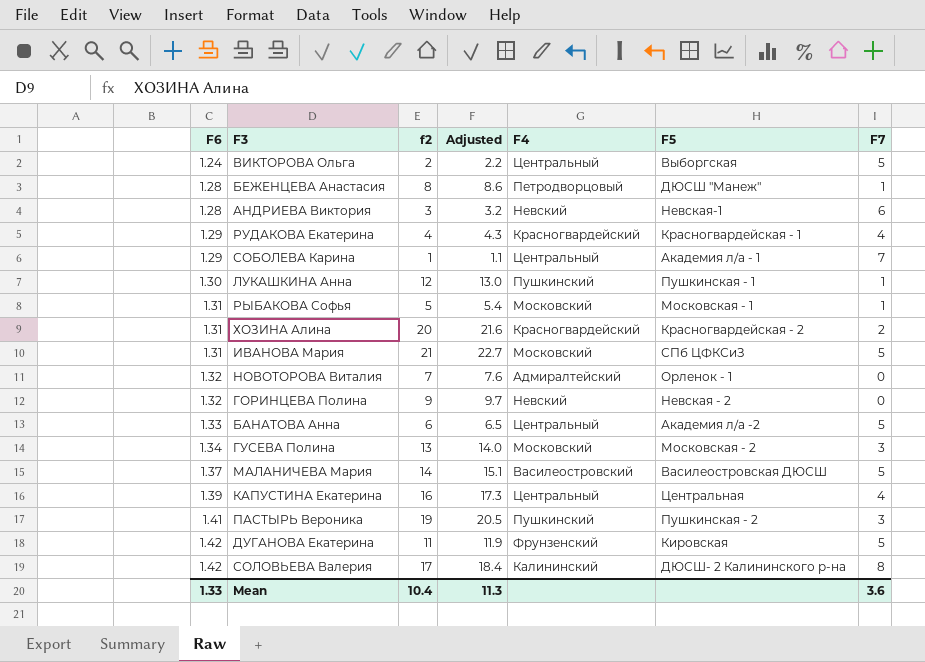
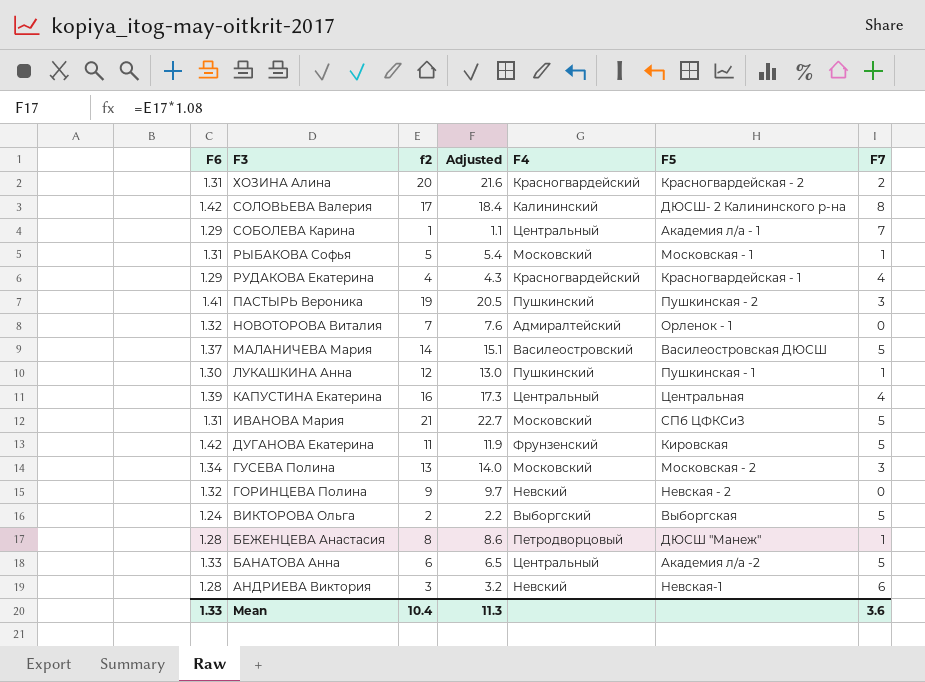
row order: F6 ascending -> F3 descending
ВИКТОРОВА Ольга | F4: Центральный -> Выборгский

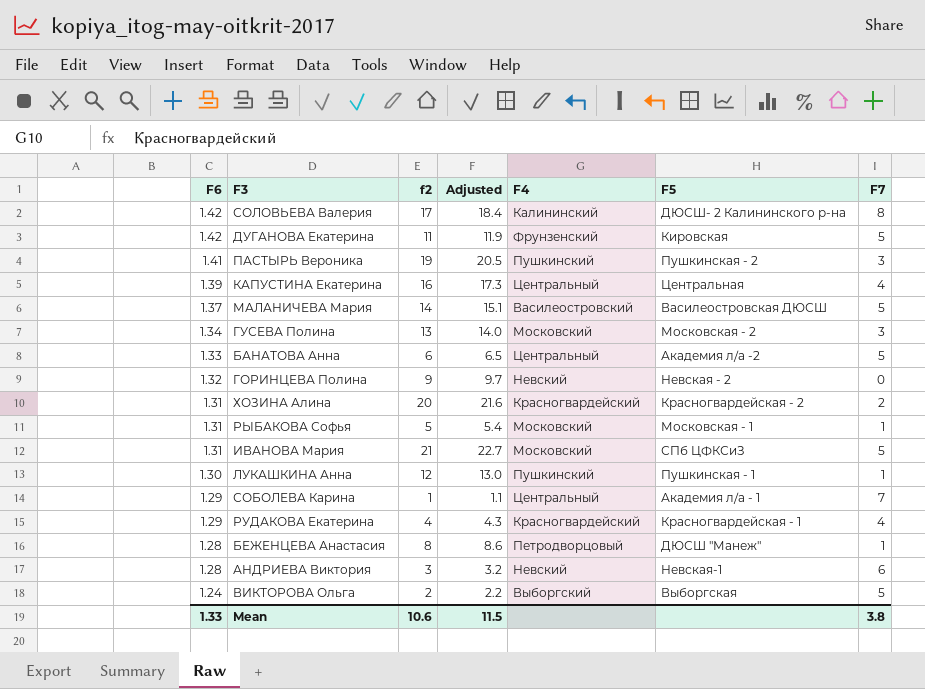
row order: F3 descending -> F6 descending
row НОВОТОРОВА Виталия: 1.32 | 7 | 7.6 | Адмиралтейский | Орленок - 1 | 0 -> none
Mean | f2: 10.4 -> 10.6
Mean | Adjusted: 11.3 -> 11.5
Mean | F7: 3.6 -> 3.8

